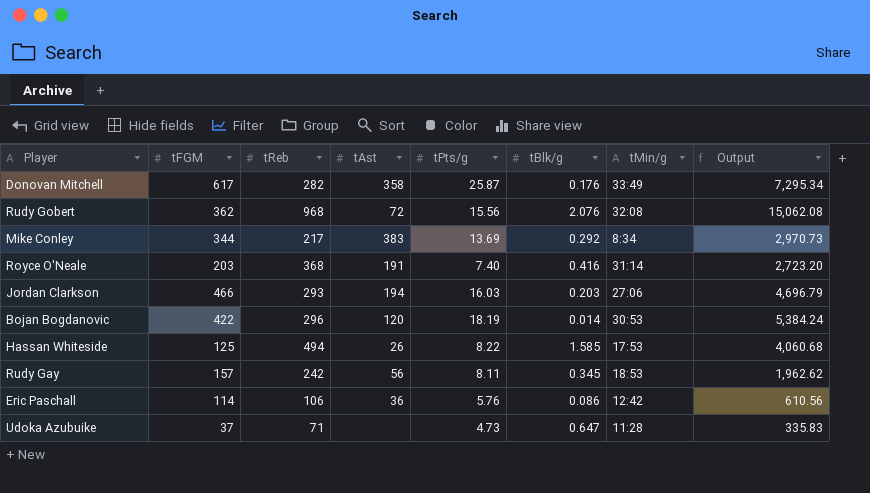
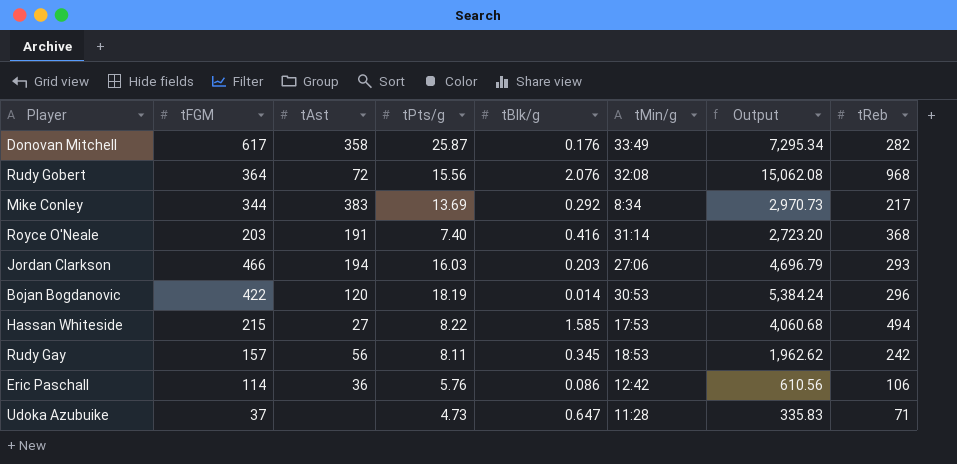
column tReb | position: 3 -> 8
Rudy Gobert | tFGM: 362 -> 364
Hassan Whiteside | tFGM: 125 -> 215
Hassan Whiteside | tAst: 26 -> 27

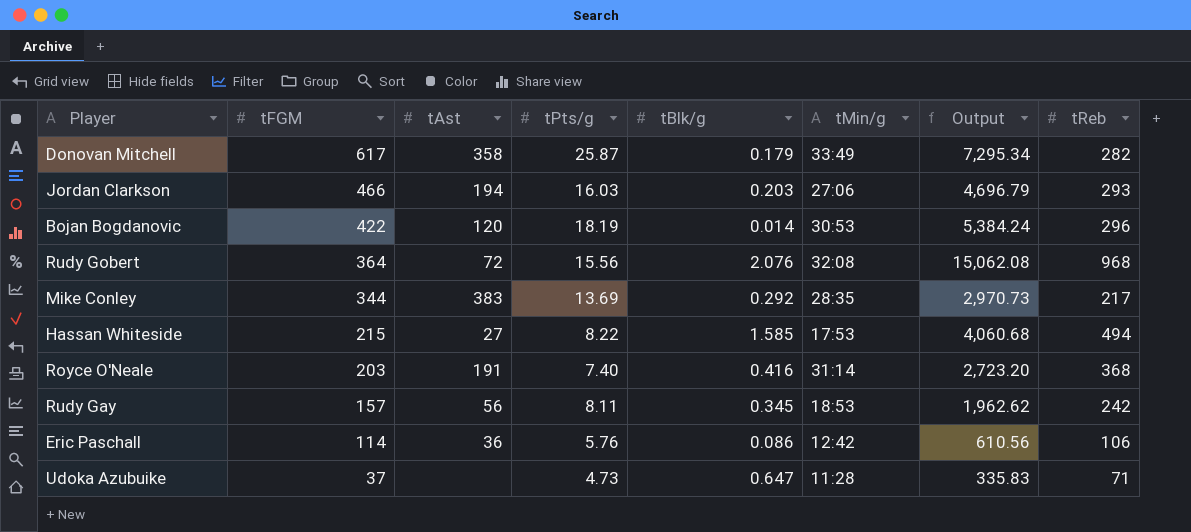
row order: none -> tFGM descending
Donovan Mitchell | tBlk/g: 0.176 -> 0.179
Mike Conley | tMin/g: 8:34 -> 28:35

